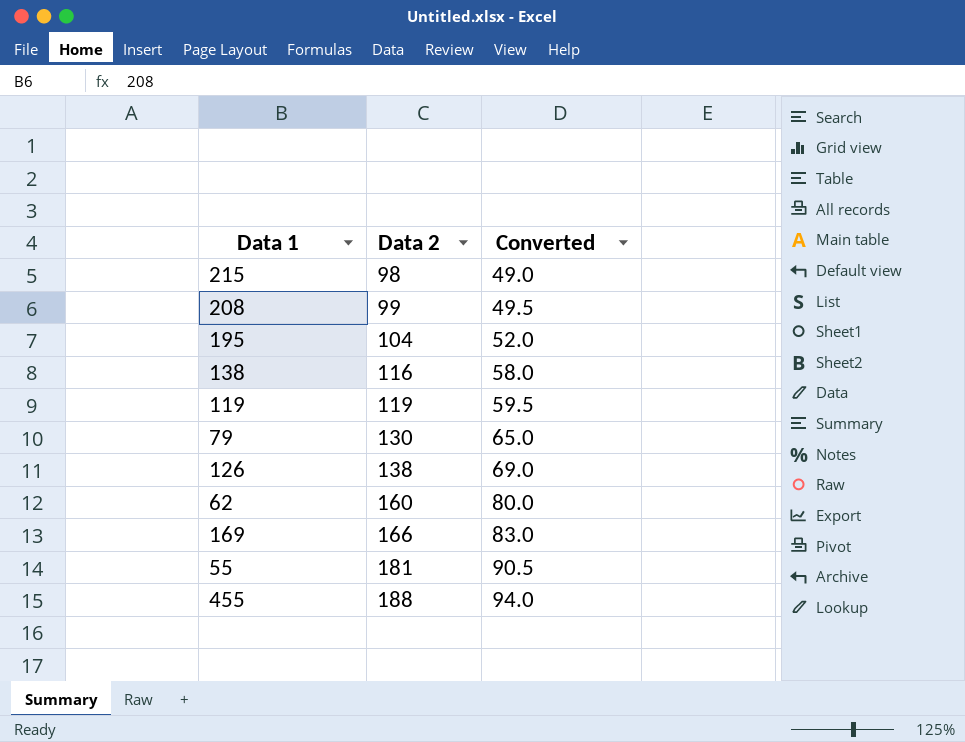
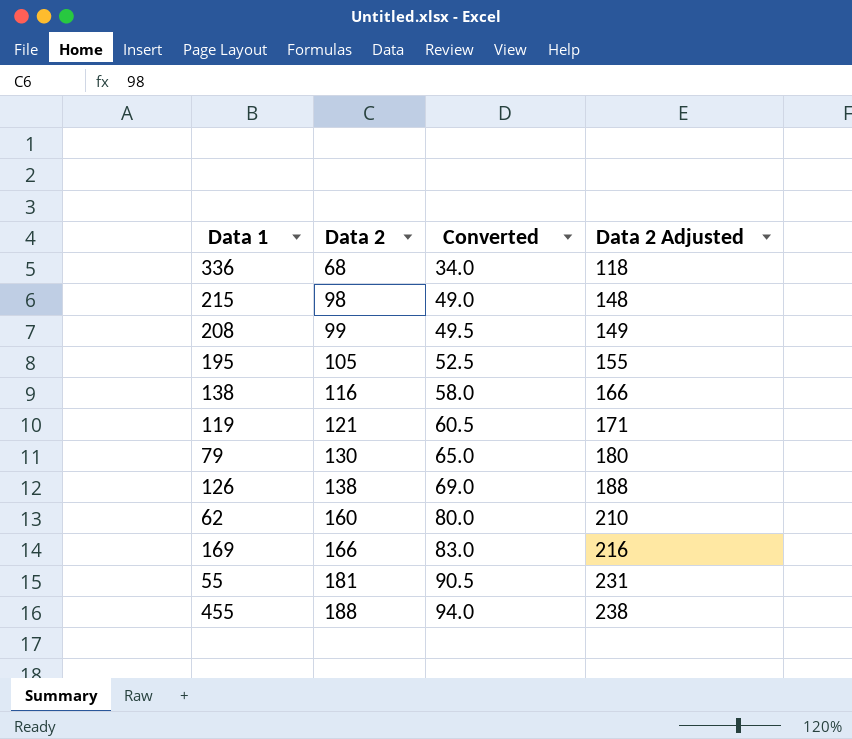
column Data 2 Adjusted | formula: none -> [Data 2] + 50
row 336: none -> 68 | 34.0 | 118
195 | Data 2: 104 -> 105
195 | Converted: 52.0 -> 52.5
119 | Data 2: 119 -> 121
119 | Converted: 59.5 -> 60.5

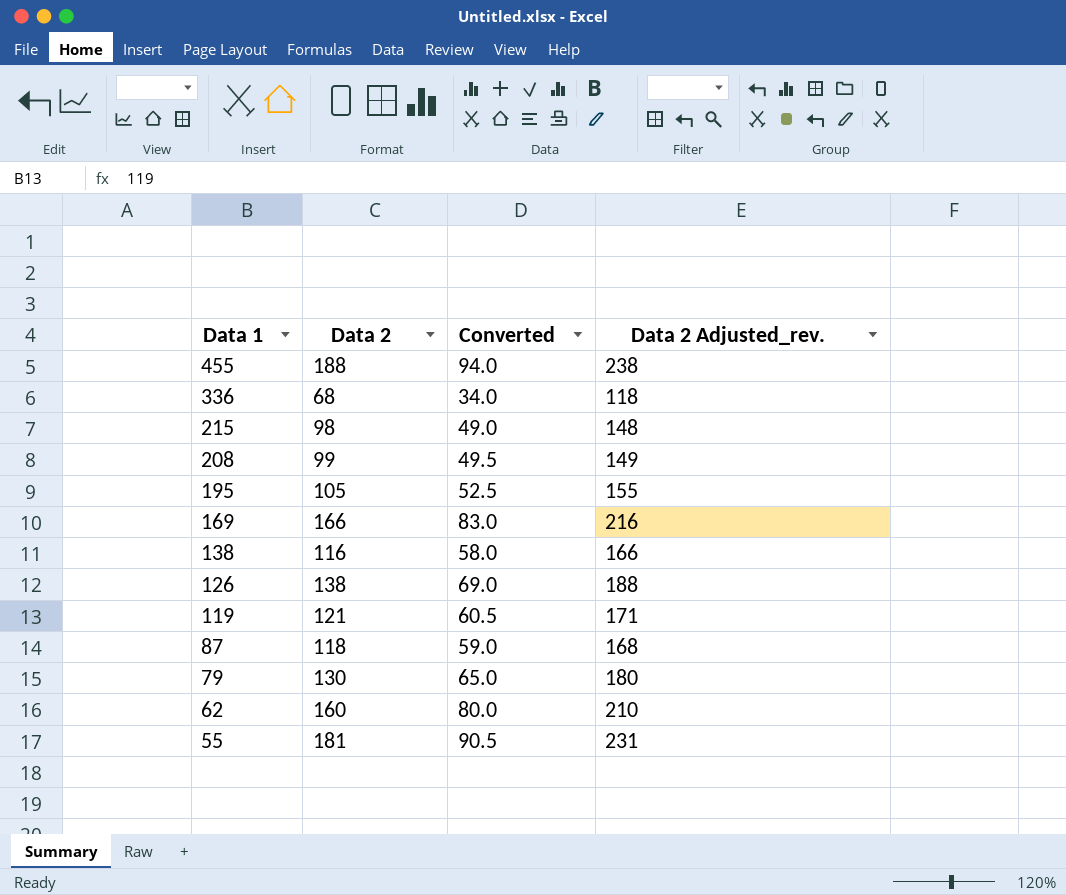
row order: Data 2 ascending -> Data 1 descending
column name: Data 2 Adjusted -> Data 2 Adjusted_rev.
row 87: none -> 118 | 59.0 | 168

